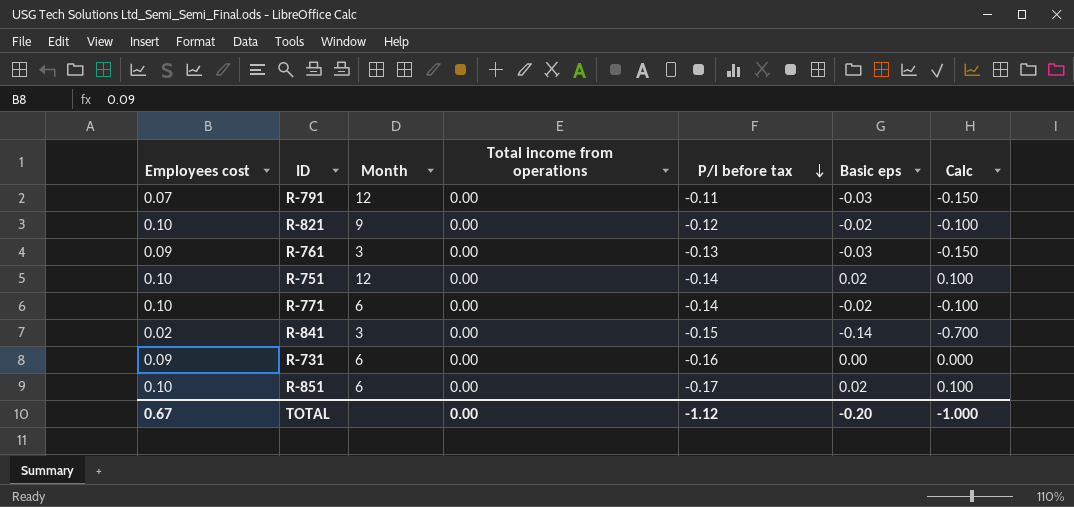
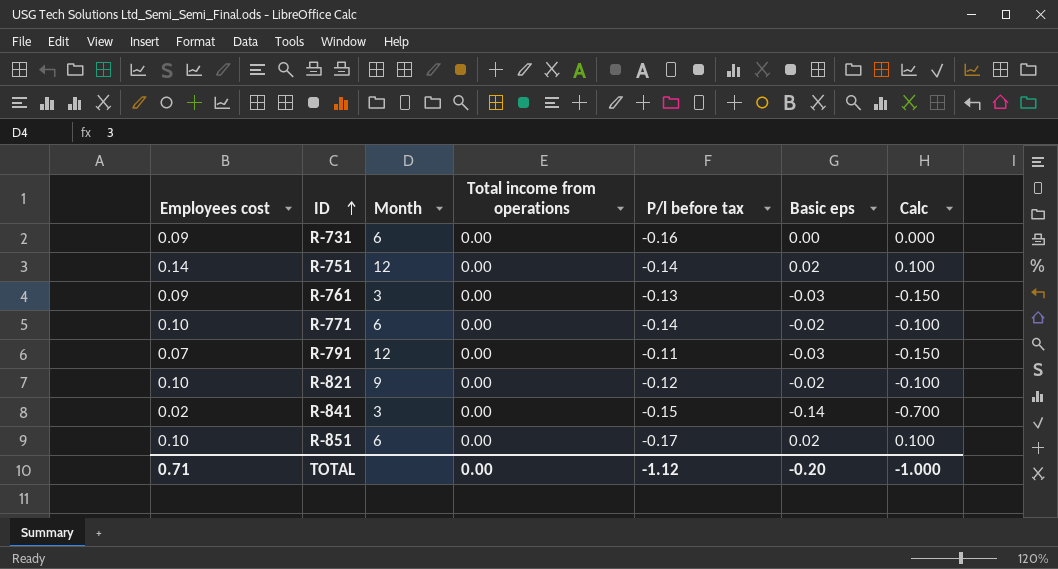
row order: P/l before tax descending -> ID ascending
R-751 | Employees cost: 0.10 -> 0.14
TOTAL | Employees cost: 0.67 -> 0.71

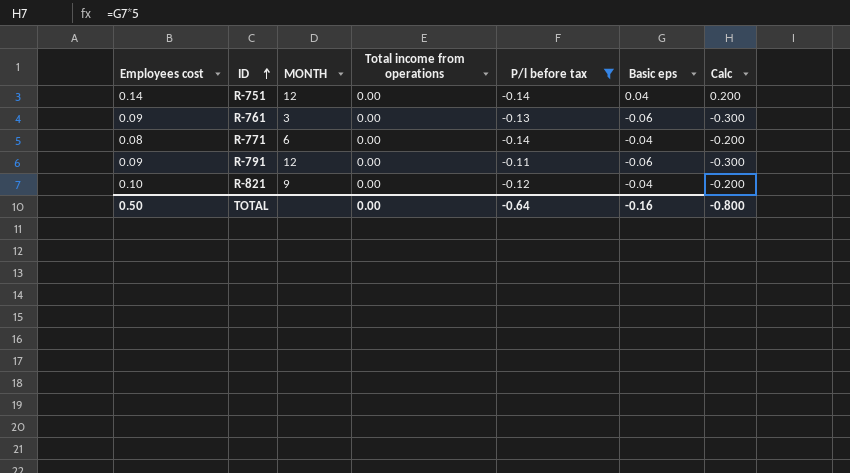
filter: none -> P/l before tax >= -0.14
column name: Month -> MONTH
R-751 | Basic eps: 0.02 -> 0.04
R-751 | Calc: 0.100 -> 0.200
R-761 | Basic eps: -0.03 -> -0.06
R-761 | Calc: -0.150 -> -0.300
R-771 | Employees cost: 0.10 -> 0.08
R-771 | Basic eps: -0.02 -> -0.04
R-771 | Calc: -0.100 -> -0.200
R-791 | Employees cost: 0.07 -> 0.09
R-791 | Basic eps: -0.03 -> -0.06
R-791 | Calc: -0.150 -> -0.300
R-821 | Basic eps: -0.02 -> -0.04
R-821 | Calc: -0.100 -> -0.200
TOTAL | Employees cost: 0.71 -> 0.50
TOTAL | P/l before tax: -1.12 -> -0.64
TOTAL | Basic eps: -0.20 -> -0.16
TOTAL | Calc: -1.000 -> -0.800

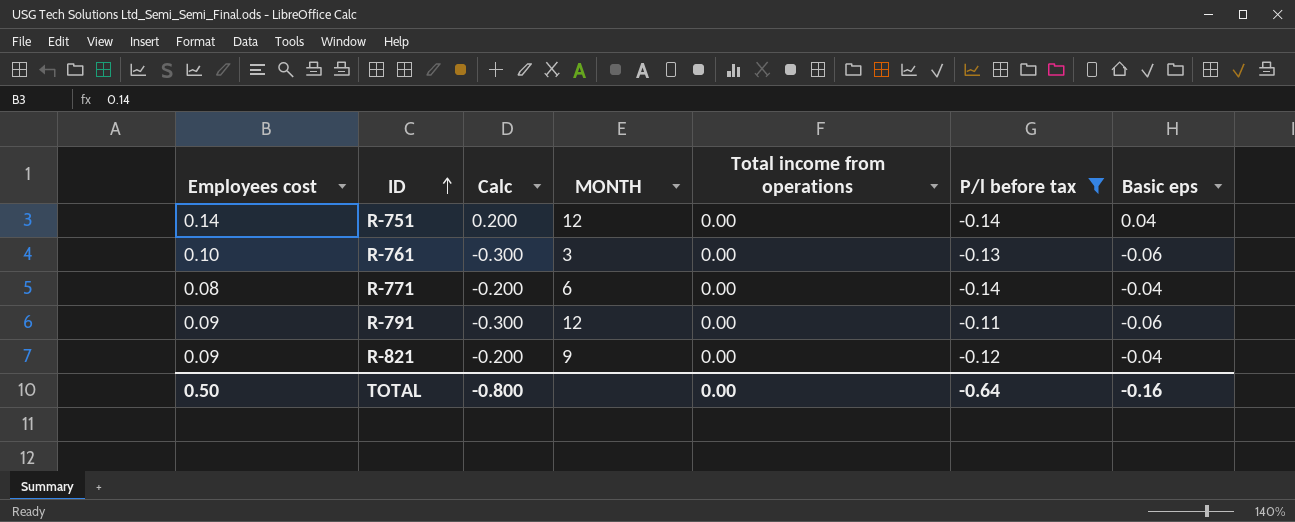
column Calc | position: 7 -> 3
R-761 | Employees cost: 0.09 -> 0.10
R-821 | Employees cost: 0.10 -> 0.09

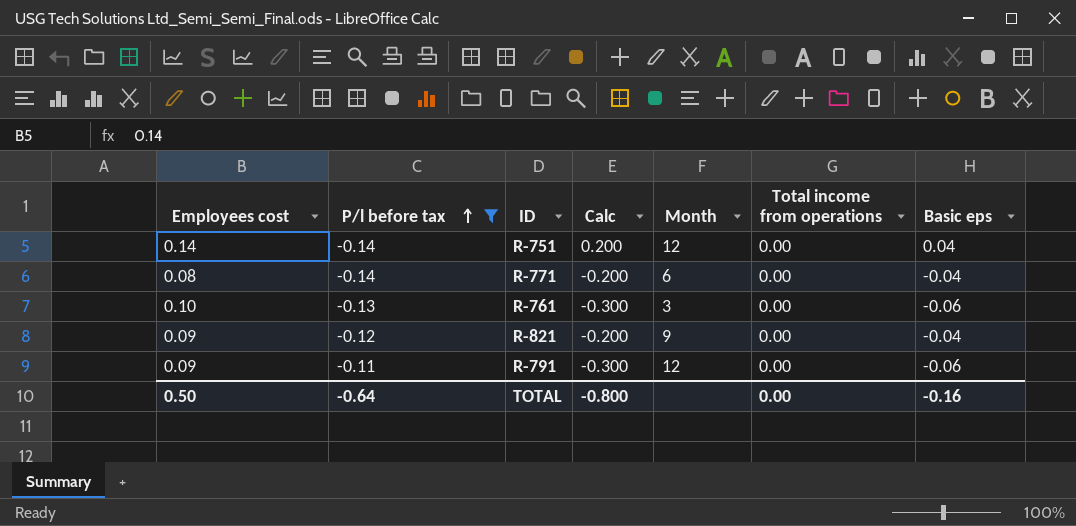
row order: ID ascending -> P/l before tax ascending
column P/l before tax | position: 6 -> 2
column name: MONTH -> Month

